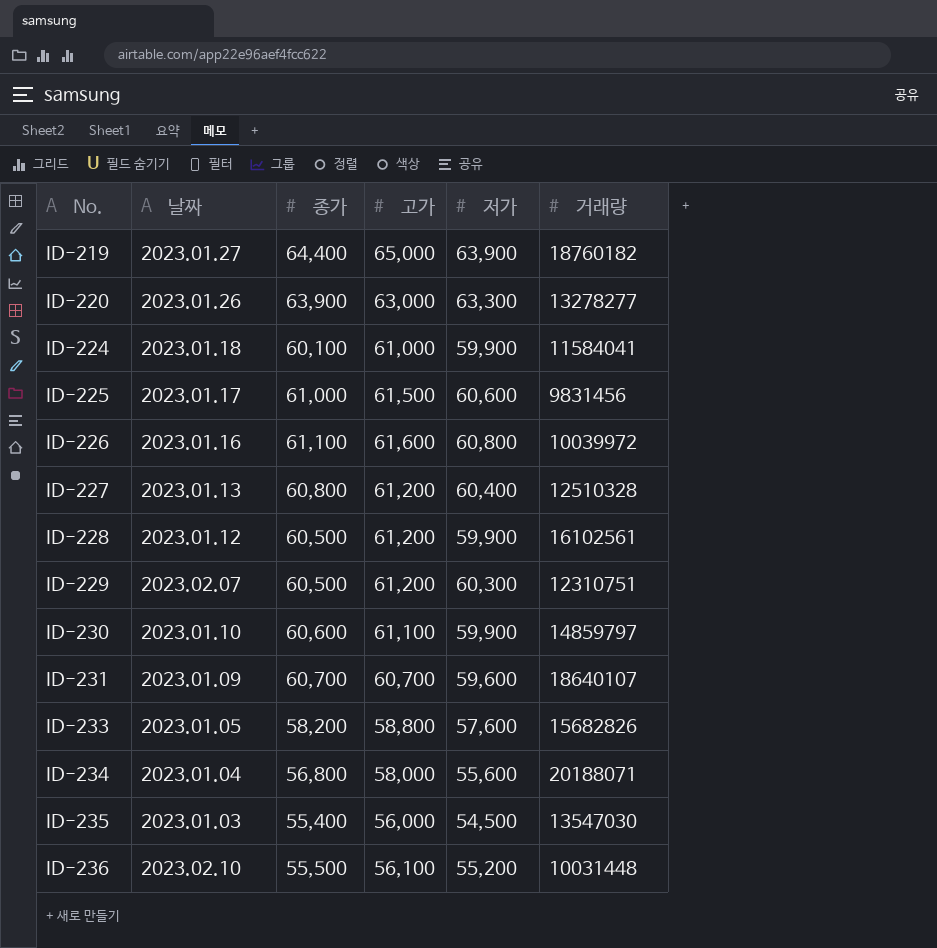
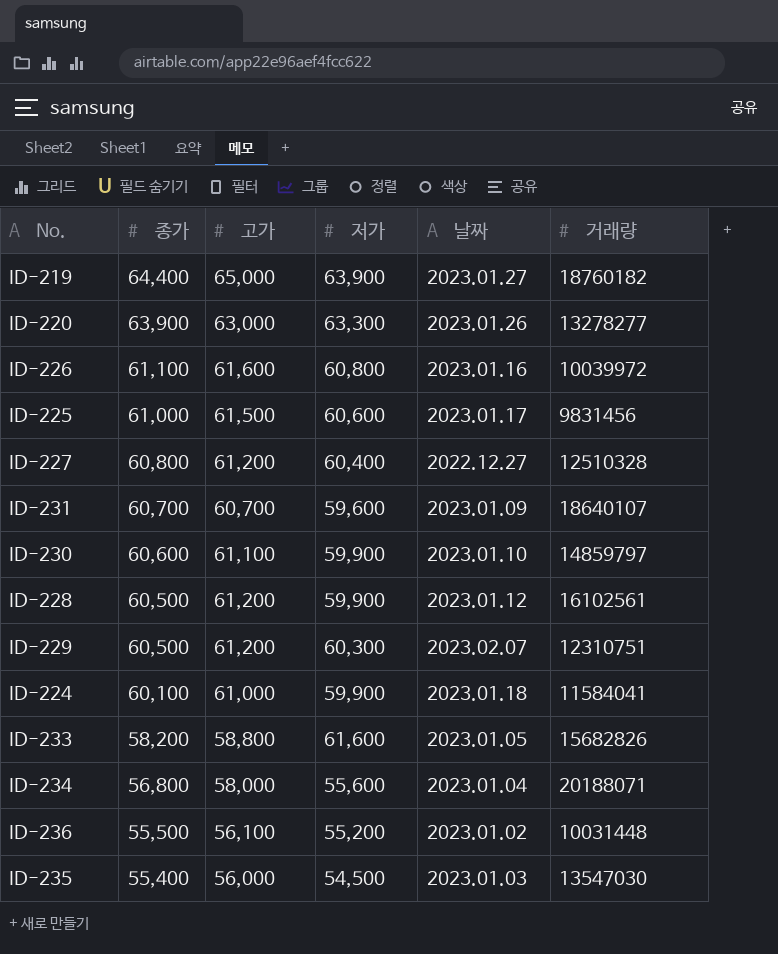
row order: No. ascending -> 종가 descending
column 날짜 | position: 2 -> 5
ID-227 | 날짜: 2023.01.13 -> 2022.12.27
ID-233 | 저가: 57,600 -> 61,600
ID-236 | 날짜: 2023.02.10 -> 2023.01.02

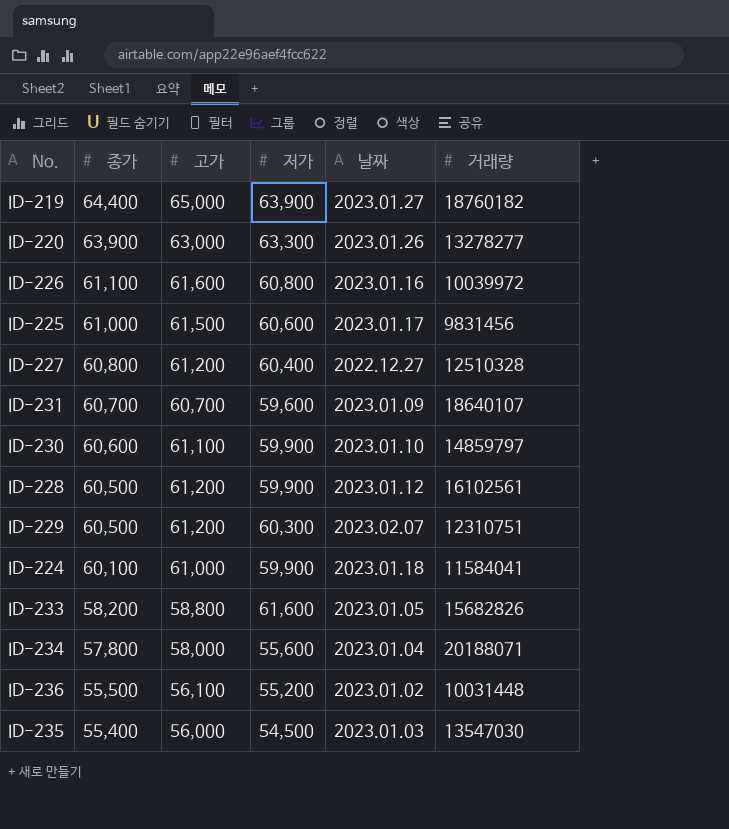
ID-234 | 종가: 56,800 -> 57,800

